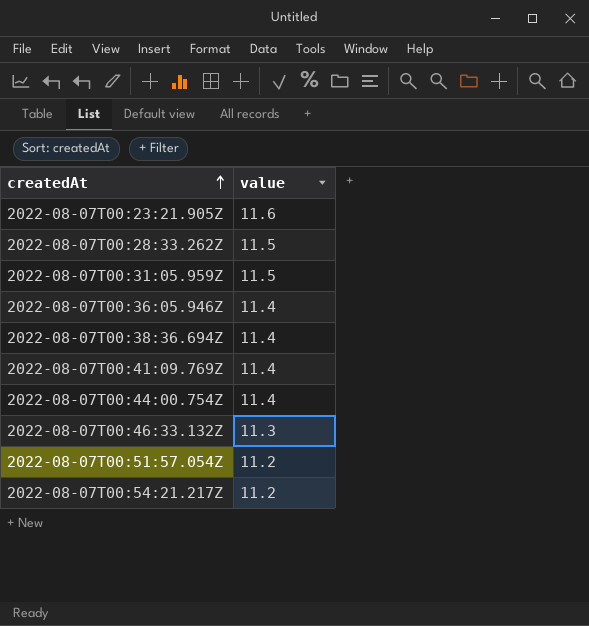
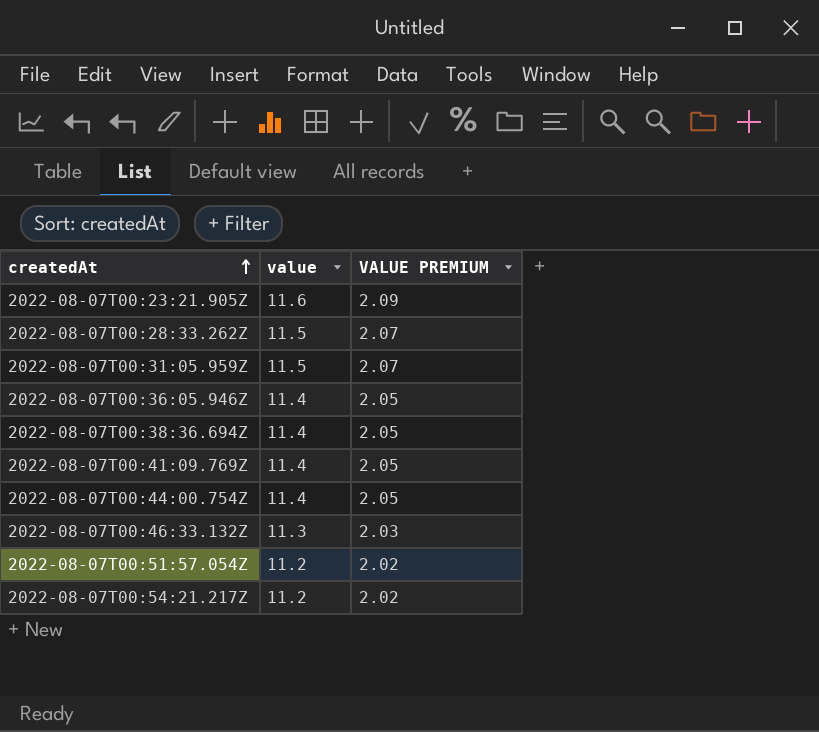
column VALUE PREMIUM | formula: none -> [value] * 0.18

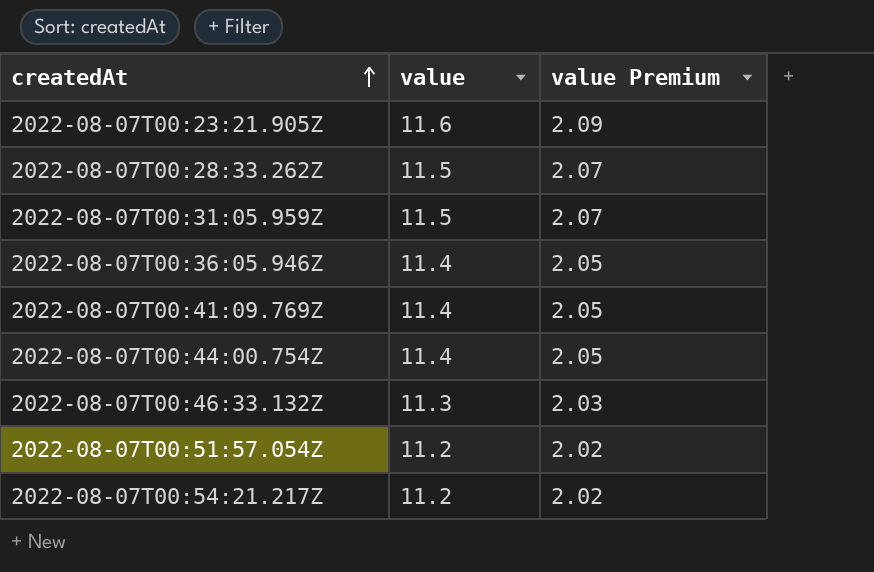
column name: VALUE PREMIUM -> value Premium
row 2022-08-07T00:38:36.694Z: 11.4 | 2.05 -> none

